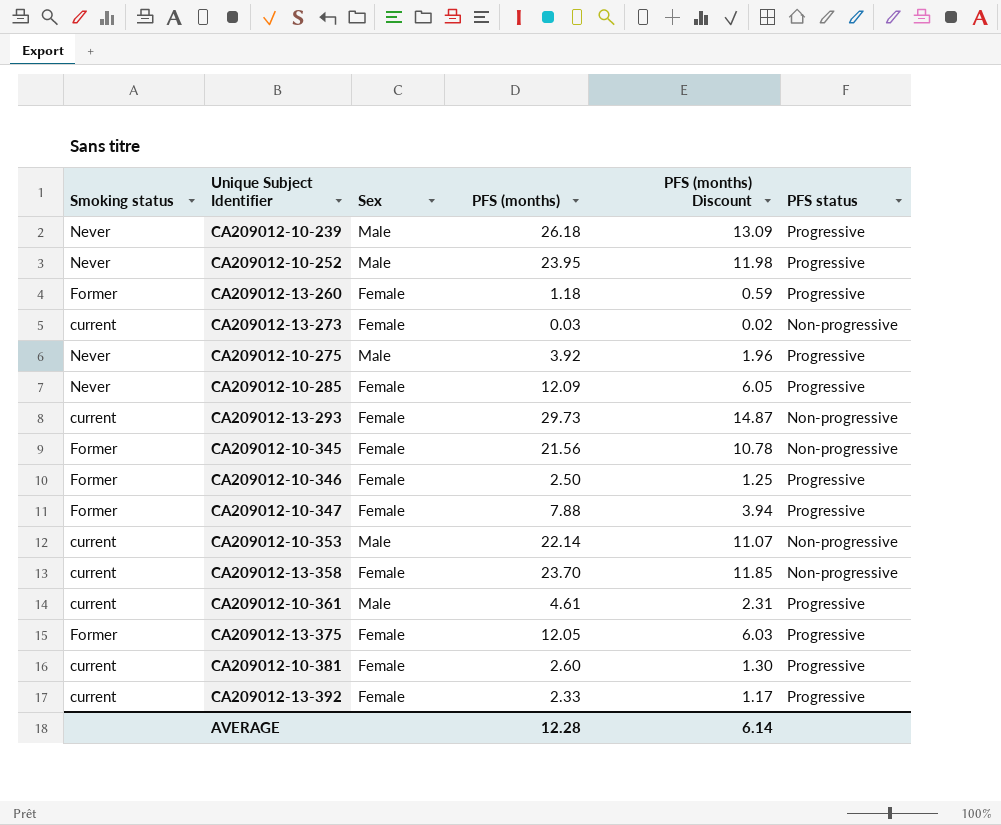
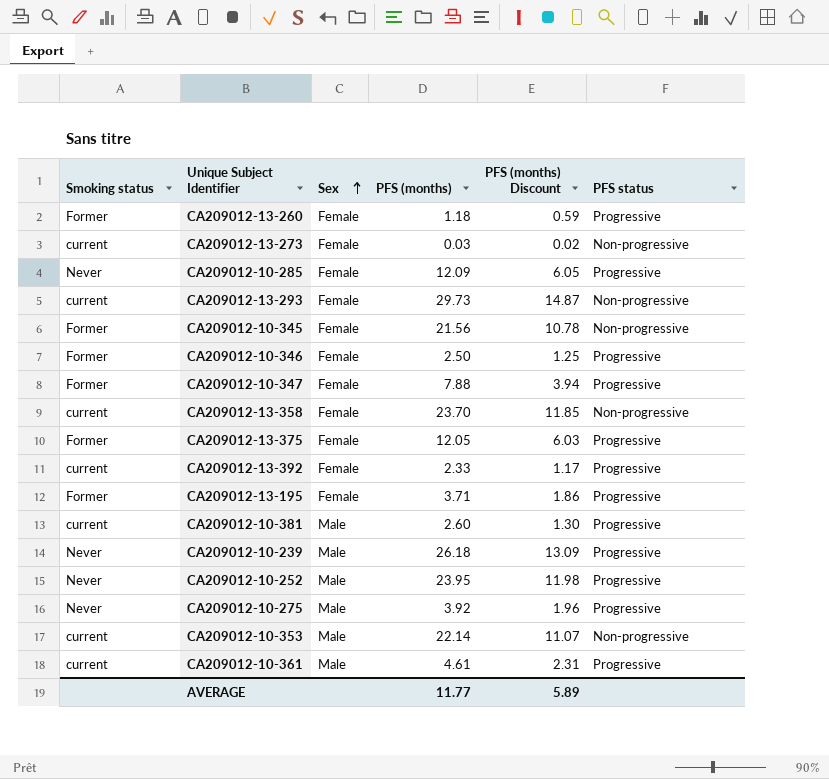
row order: none -> Sex ascending
row CA209012-13-195: none -> Former | Female | 3.71 | 1.86 | Progressive
CA209012-10-381 | Sex: Female -> Male
AVERAGE | PFS (months): 12.28 -> 11.77
AVERAGE | PFS (months) Discount: 6.14 -> 5.89

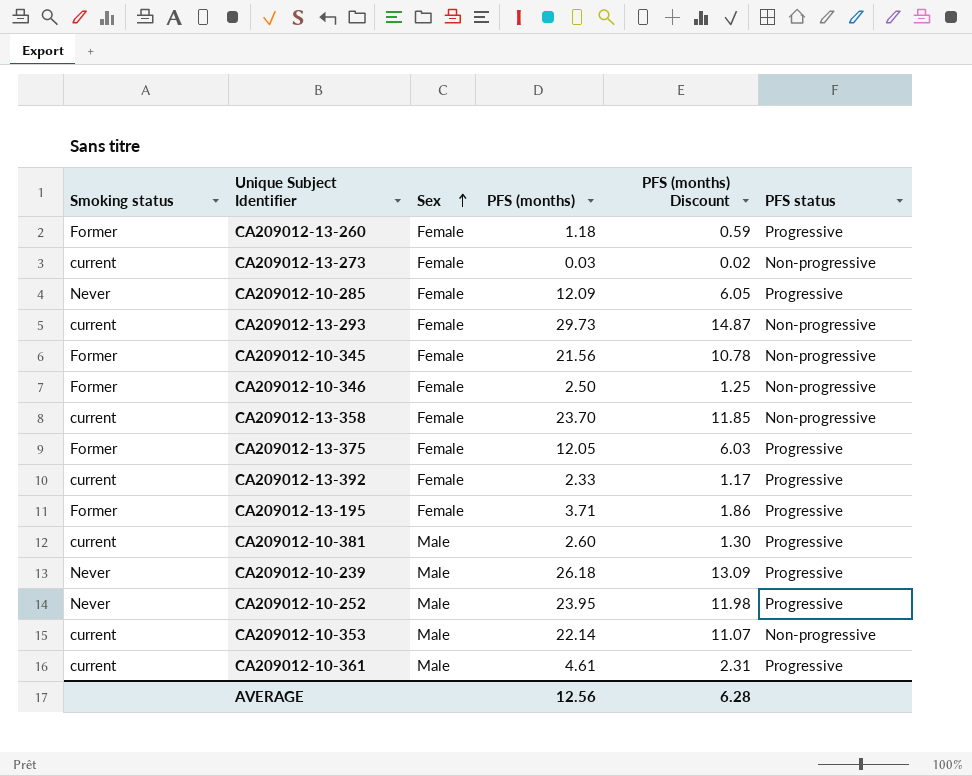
row CA209012-10-347: Former | Female | 7.88 | 3.94 | Progressive -> none
row CA209012-10-275: Never | Male | 3.92 | 1.96 | Progressive -> none
CA209012-10-346 | PFS status: Progressive -> Non-progressive
AVERAGE | PFS (months): 11.77 -> 12.56
AVERAGE | PFS (months) Discount: 5.89 -> 6.28

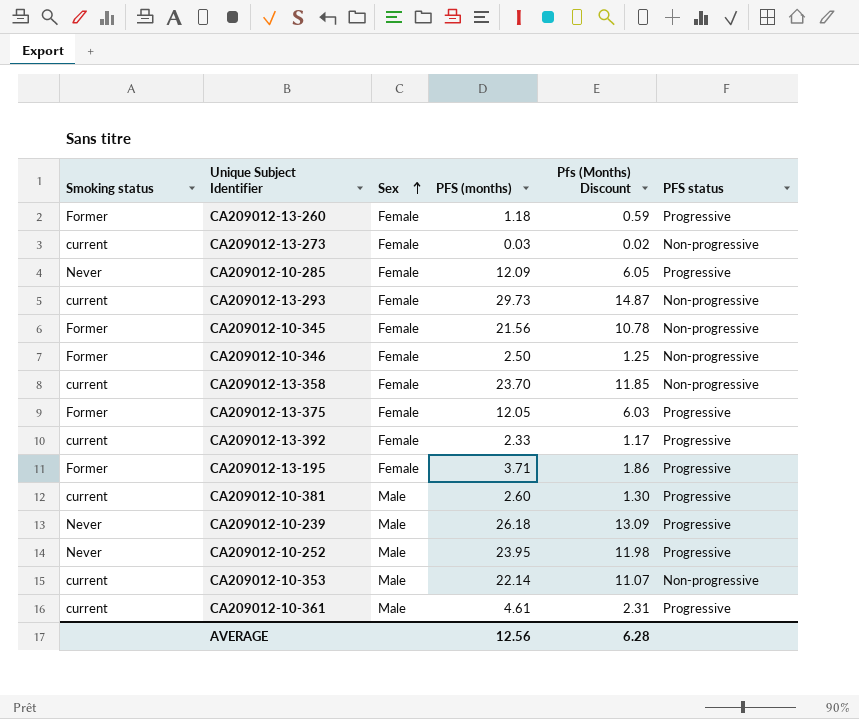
column name: PFS (months) Discount -> Pfs (Months) Discount

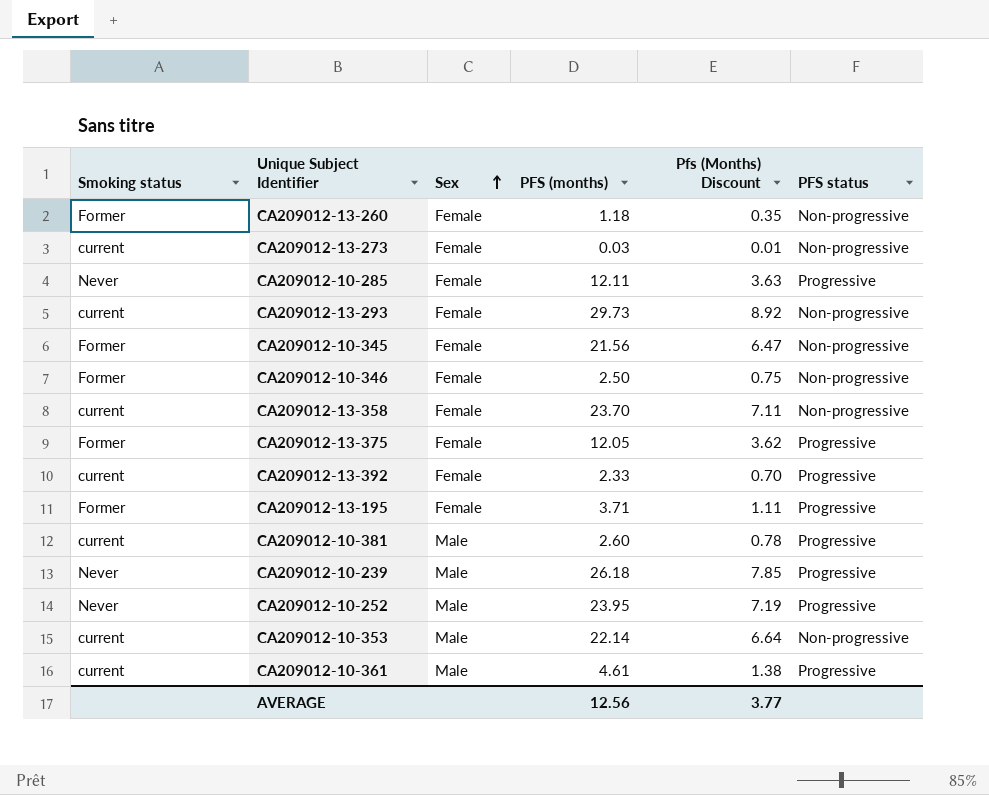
column Pfs (Months) Discount | formula: [PFS (months)] * 0.5 -> [PFS (months)] * 0.3
CA209012-13-260 | PFS status: Progressive -> Non-progressive
CA209012-10-285 | PFS (months): 12.09 -> 12.11
AVERAGE | Pfs (Months) Discount: 6.28 -> 3.77

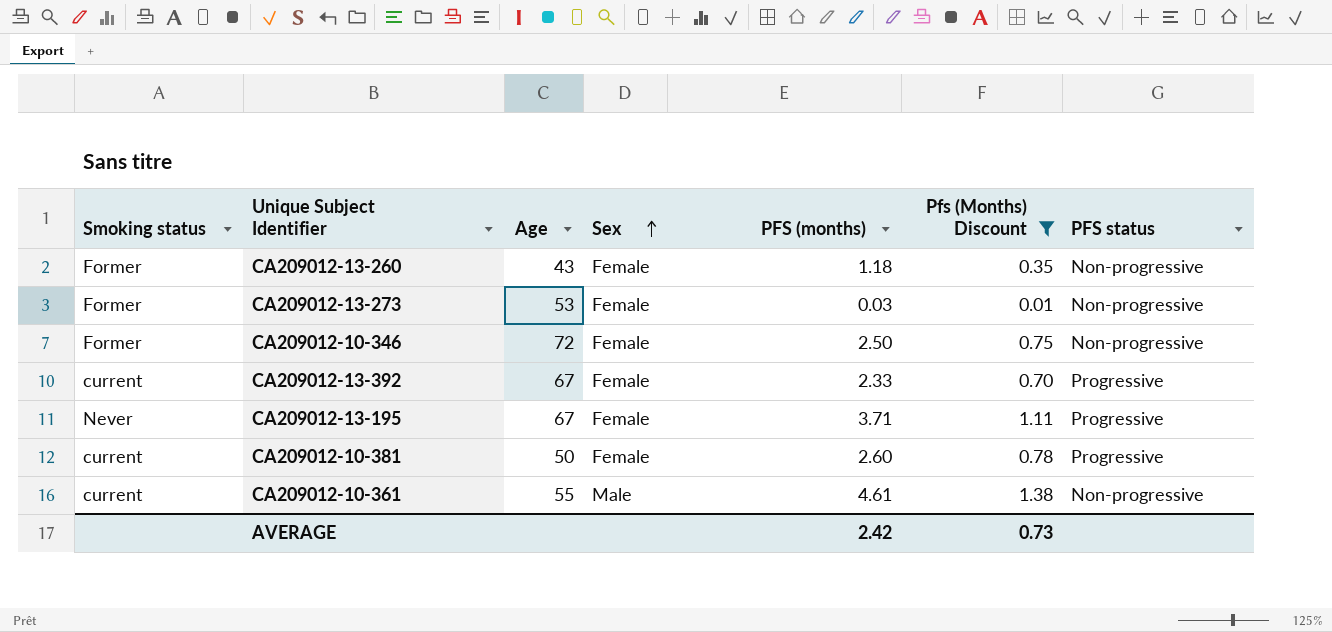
filter: none -> Pfs (Months) Discount <= 1.38
column Age | position: none -> 3
CA209012-13-273 | Smoking status: current -> Former
CA209012-13-195 | Smoking status: Former -> Never
CA209012-10-381 | Sex: Male -> Female
CA209012-10-361 | PFS status: Progressive -> Non-progressive
AVERAGE | PFS (months): 12.56 -> 2.42
AVERAGE | Pfs (Months) Discount: 3.77 -> 0.73

